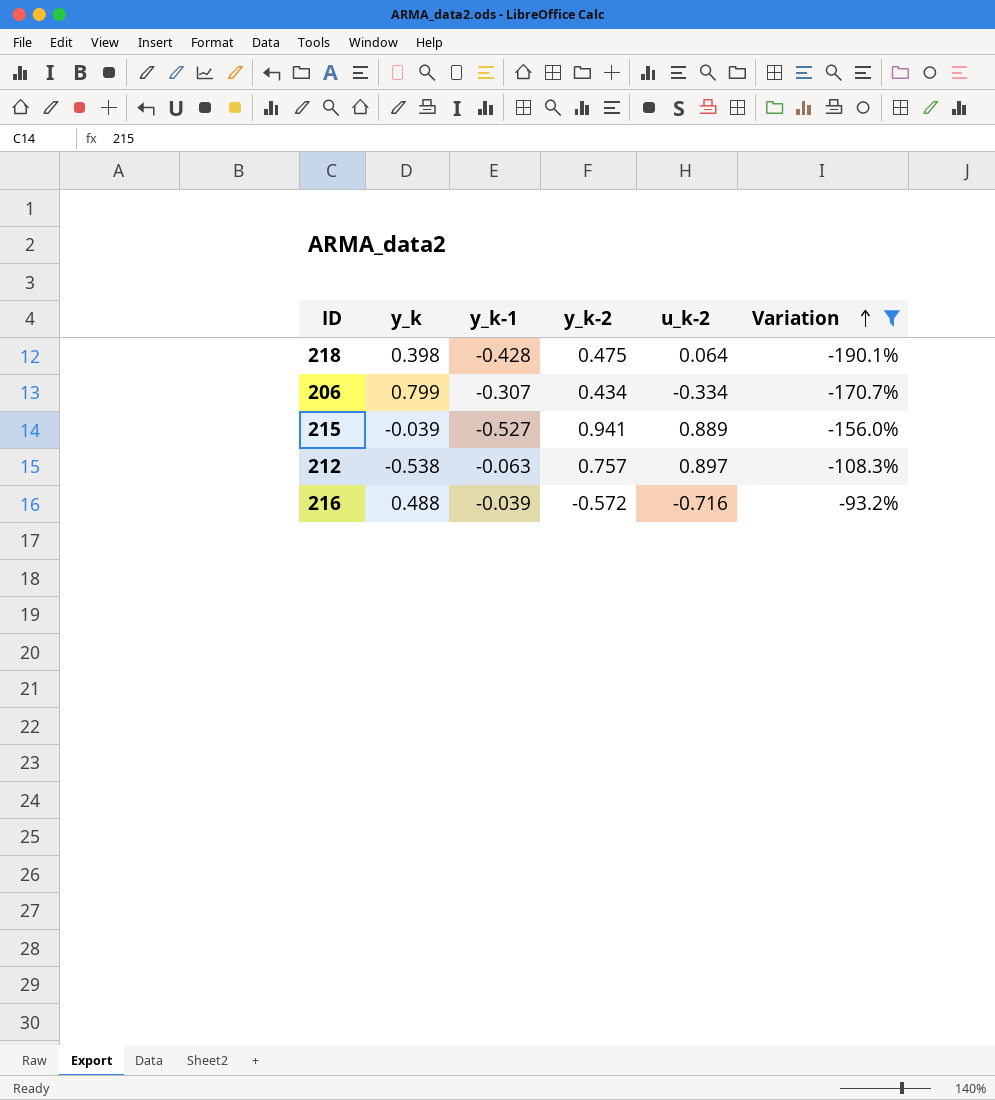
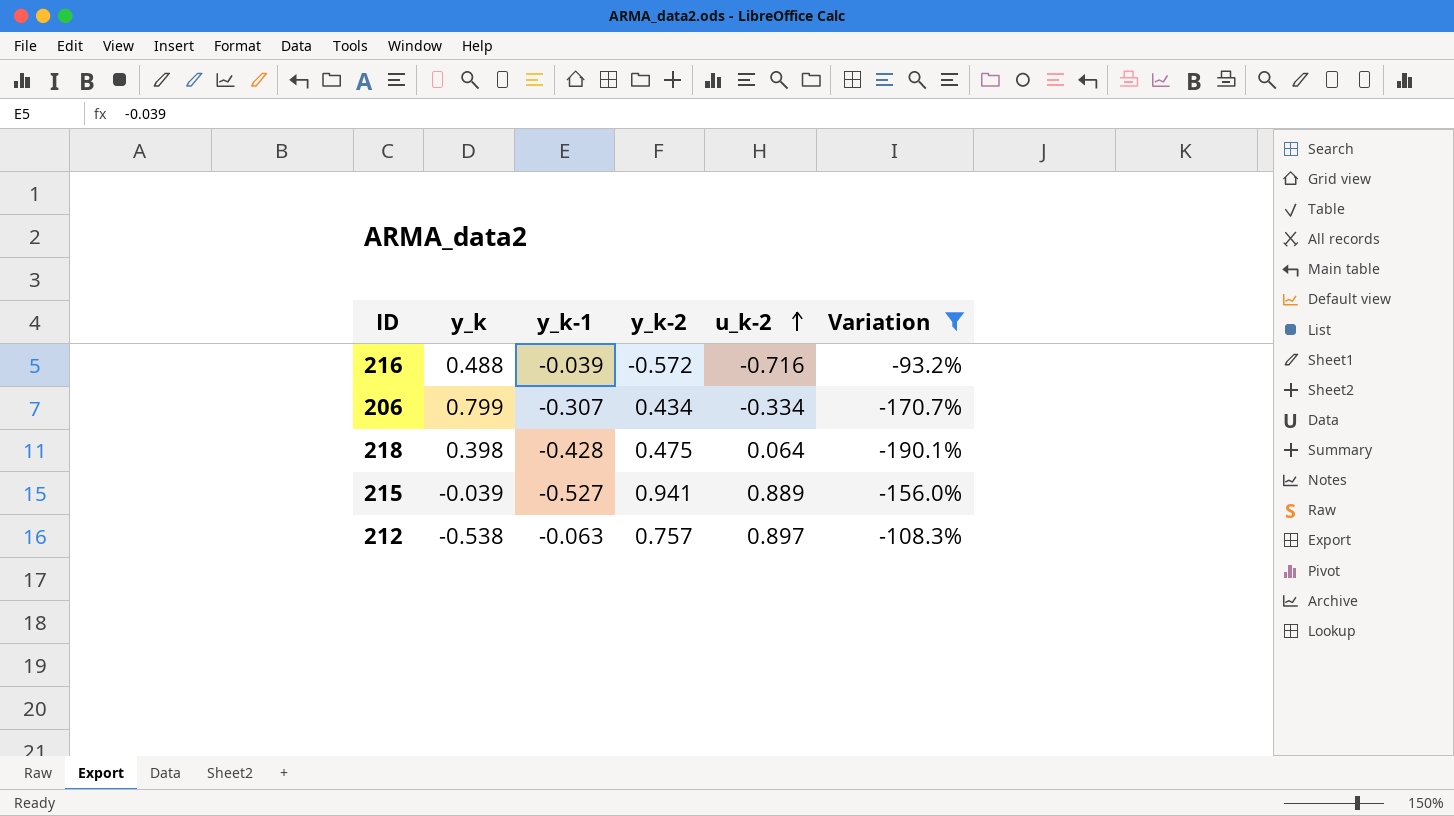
row order: Variation ascending -> u_k-2 ascending

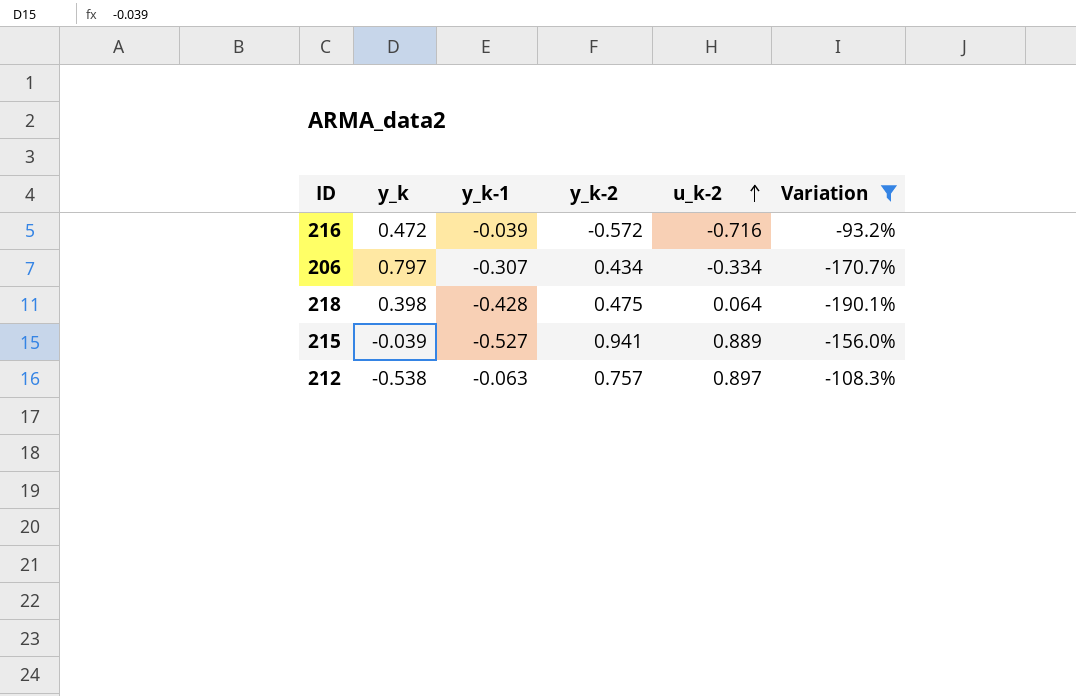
216 | y_k: 0.488 -> 0.472
206 | y_k: 0.799 -> 0.797

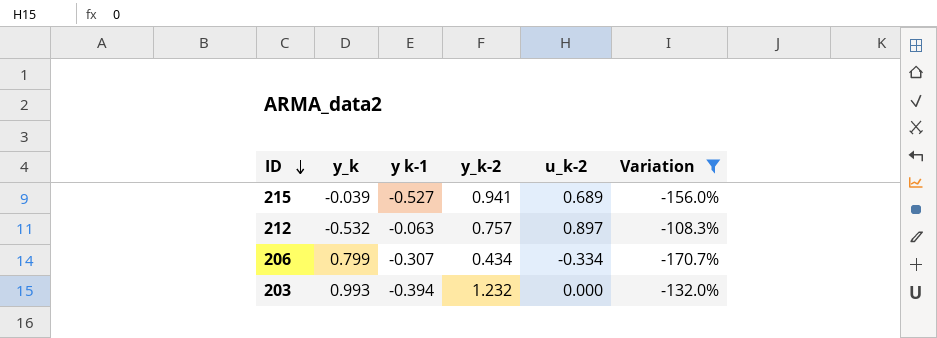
row order: u_k-2 ascending -> ID descending
column name: y_k-1 -> y k-1
row 216: 0.472 | -0.039 | -0.572 | -0.716 | -93.2% -> none
row 218: 0.398 | -0.428 | 0.475 | 0.064 | -190.1% -> none
215 | u_k-2: 0.889 -> 0.689
212 | y_k: -0.538 -> -0.532
206 | y_k: 0.797 -> 0.799
row 203: none -> 0.993 | -0.394 | 1.232 | 0.000 | -132.0%

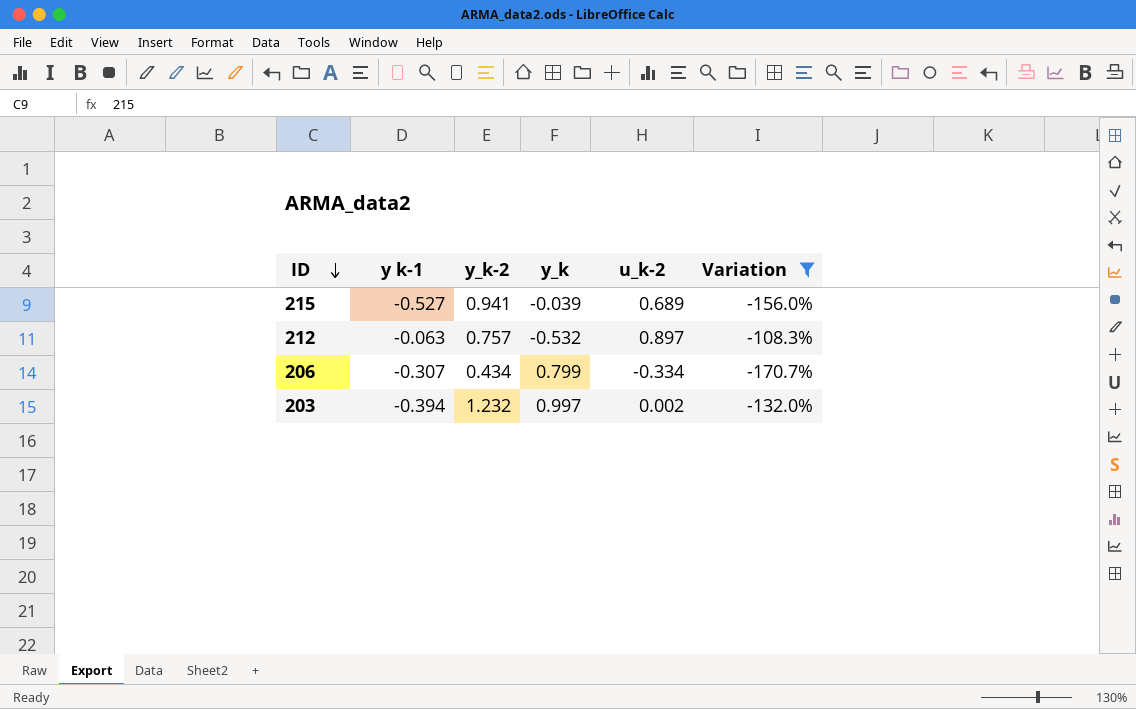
column y_k | position: 2 -> 4
203 | y_k: 0.993 -> 0.997
203 | u_k-2: 0.000 -> 0.002

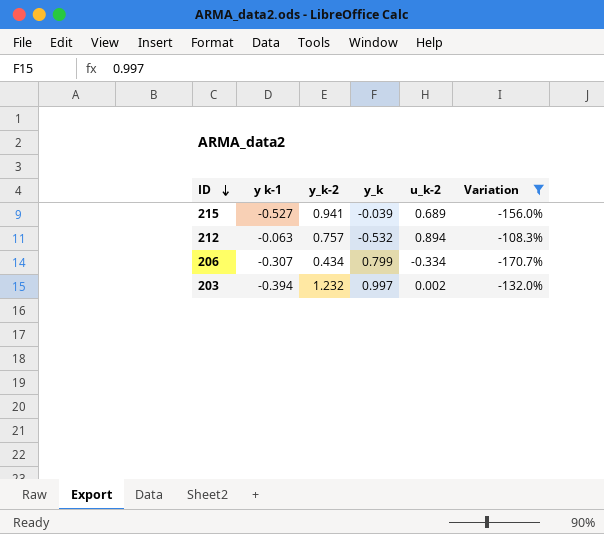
212 | u_k-2: 0.897 -> 0.894

